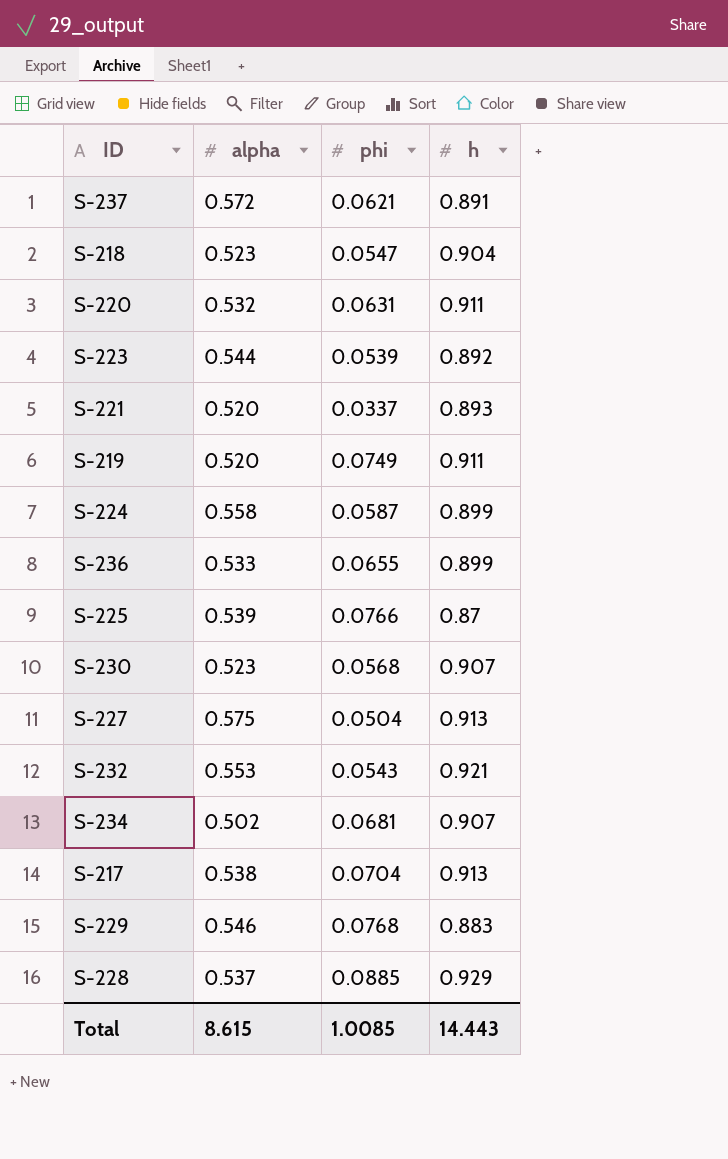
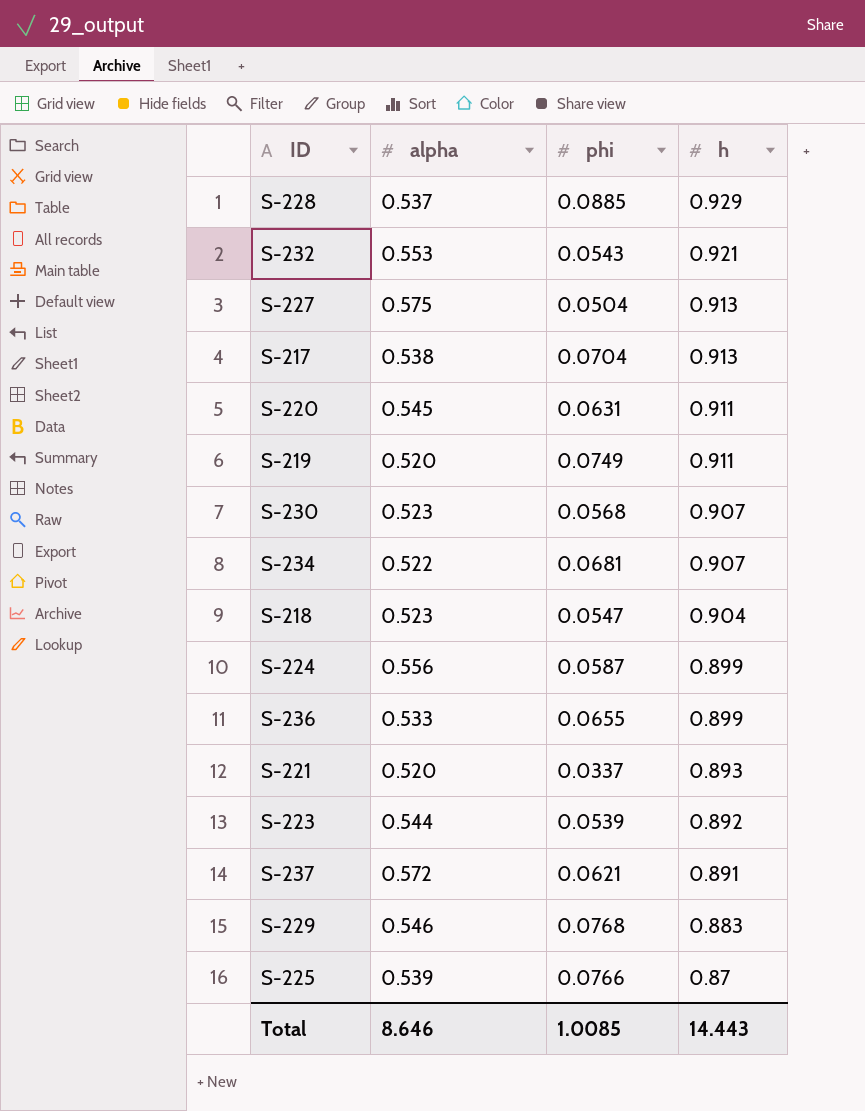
row order: none -> h descending
S-220 | alpha: 0.532 -> 0.545
S-234 | alpha: 0.502 -> 0.522
S-224 | alpha: 0.558 -> 0.556
Total | alpha: 8.615 -> 8.646

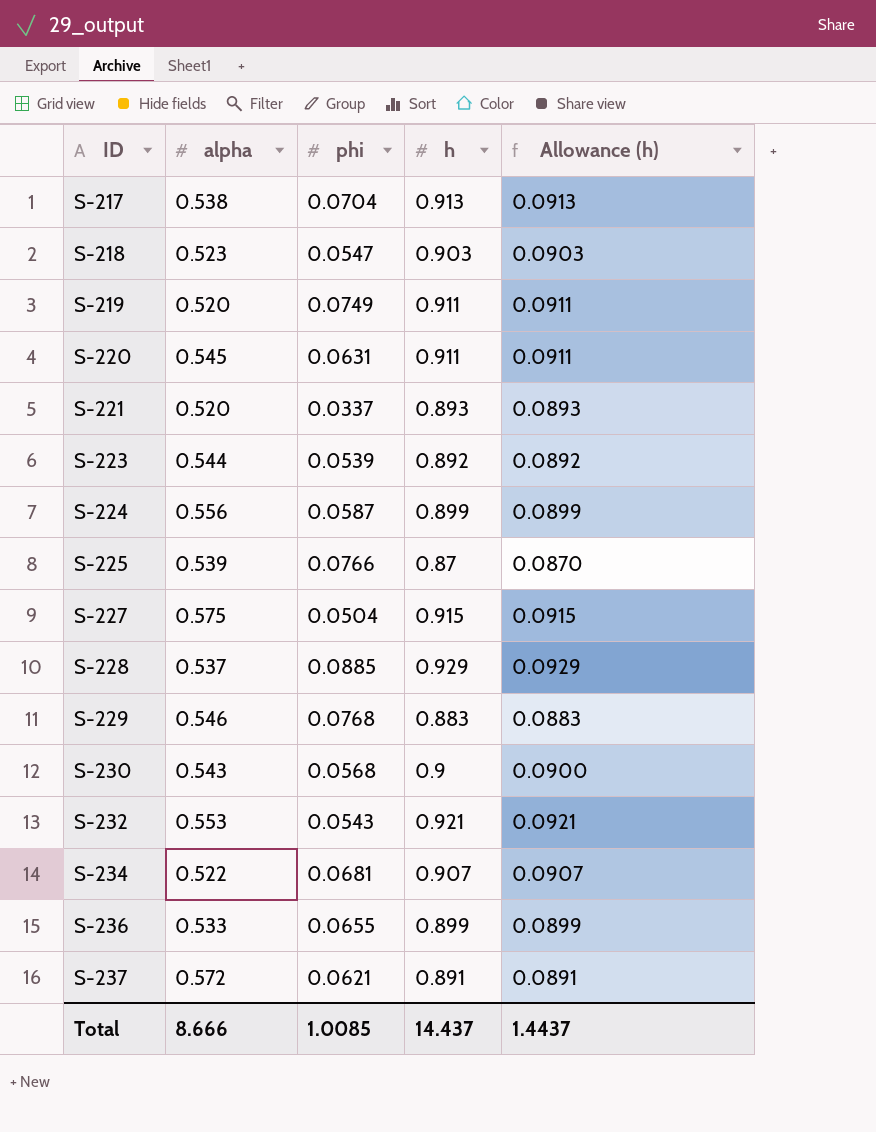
row order: h descending -> ID ascending
column Allowance (h) | formula: none -> [h] * 0.1
S-218 | h: 0.904 -> 0.903
S-227 | h: 0.913 -> 0.915
S-230 | alpha: 0.523 -> 0.543
S-230 | h: 0.907 -> 0.9
Total | alpha: 8.646 -> 8.666
Total | h: 14.443 -> 14.437

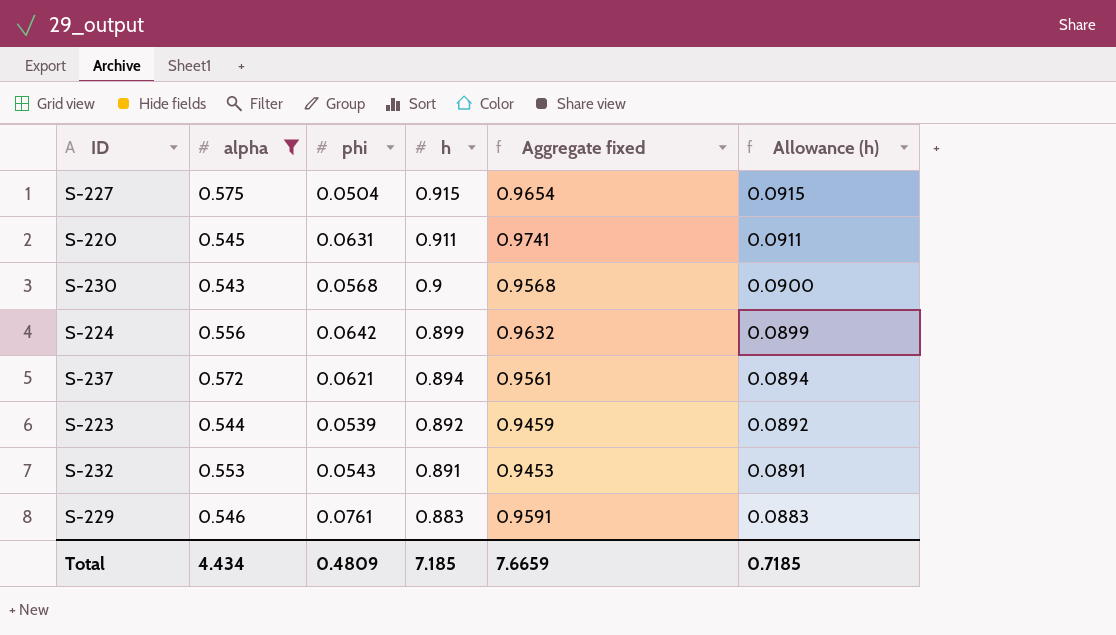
filter: none -> alpha >= 0.543
row order: ID ascending -> h descending
column Aggregate fixed | formula: none -> [phi] + [h]
S-224 | phi: 0.0587 -> 0.0642
S-237 | h: 0.891 -> 0.894
S-237 | Allowance (h): 0.0891 -> 0.0894
S-232 | h: 0.921 -> 0.891
S-232 | Allowance (h): 0.0921 -> 0.0891
S-229 | phi: 0.0768 -> 0.0761
Total | alpha: 8.666 -> 4.434
Total | phi: 1.0085 -> 0.4809
Total | h: 14.437 -> 7.185
Total | Allowance (h): 1.4437 -> 0.7185

